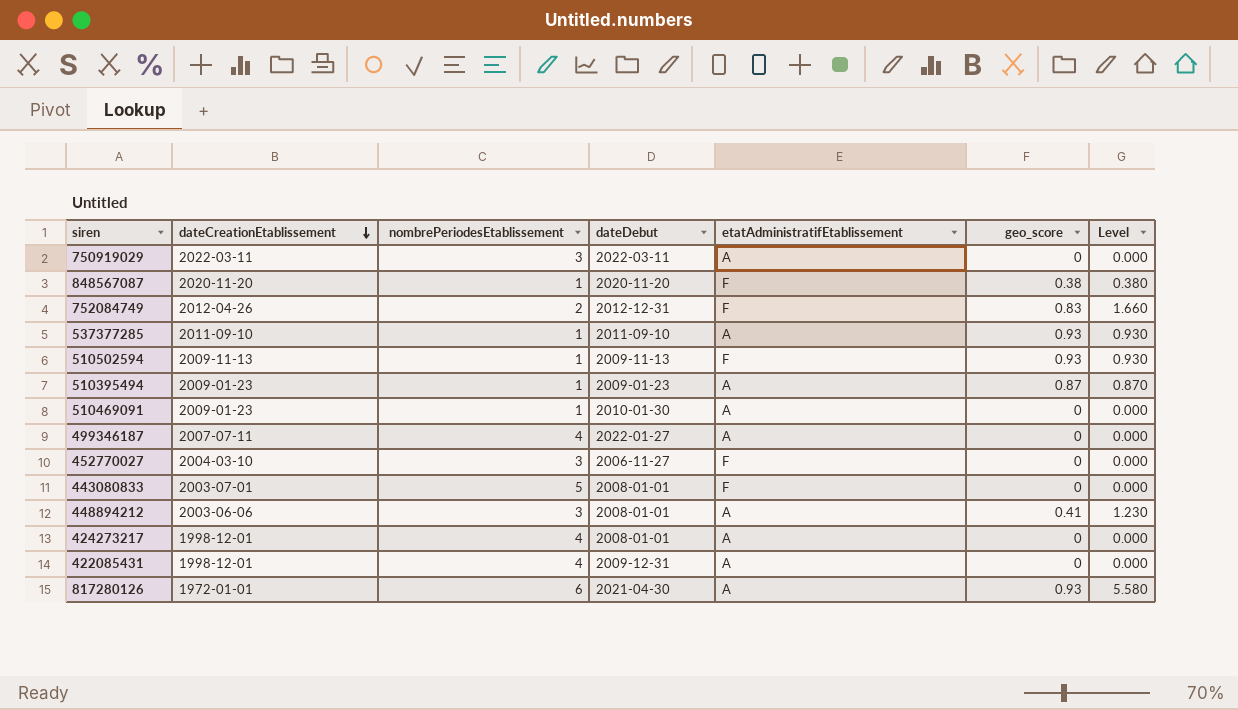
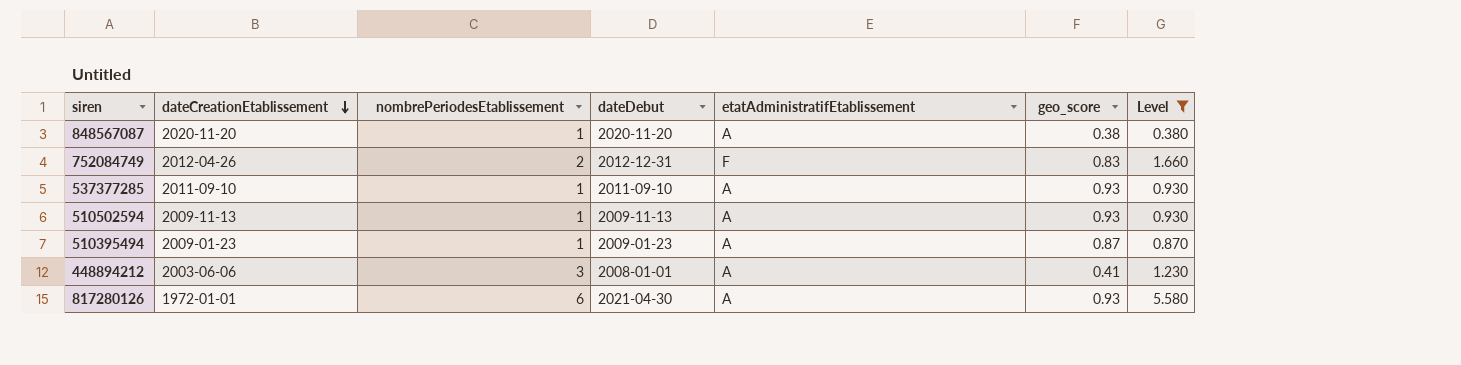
filter: none -> Level != 0.000
848567087 | etatAdministratifEtablissement: F -> A
510502594 | etatAdministratifEtablissement: F -> A

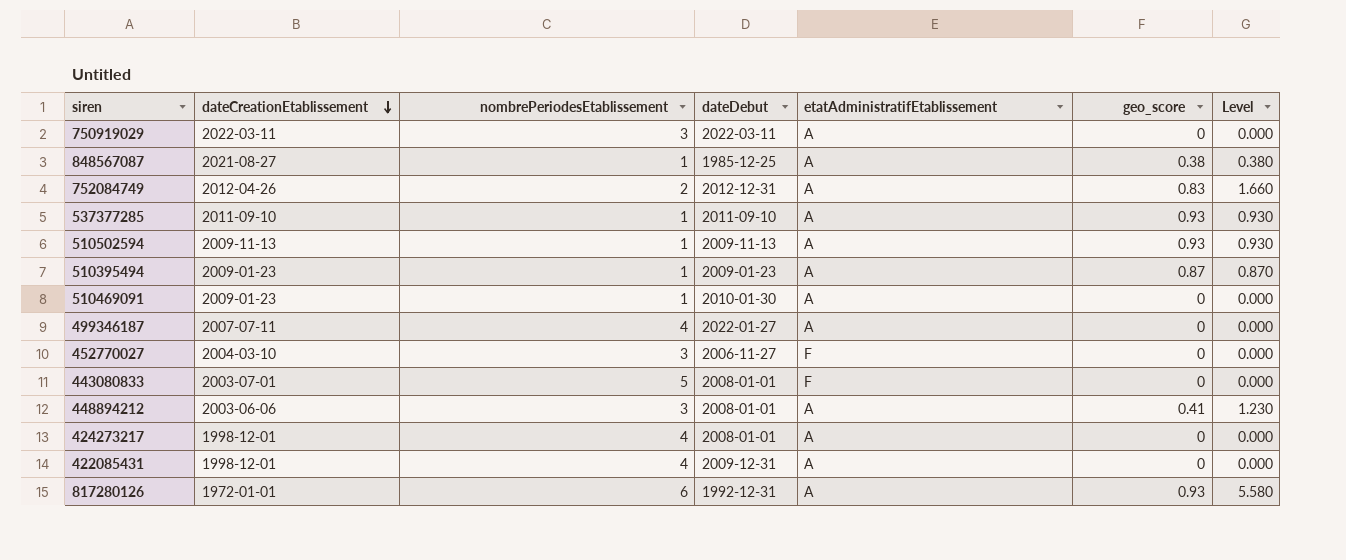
filter: Level != 0.000 -> none
848567087 | dateCreationEtablissement: 2020-11-20 -> 2021-08-27
848567087 | dateDebut: 2020-11-20 -> 1985-12-25
752084749 | etatAdministratifEtablissement: F -> A
817280126 | dateDebut: 2021-04-30 -> 1992-12-31

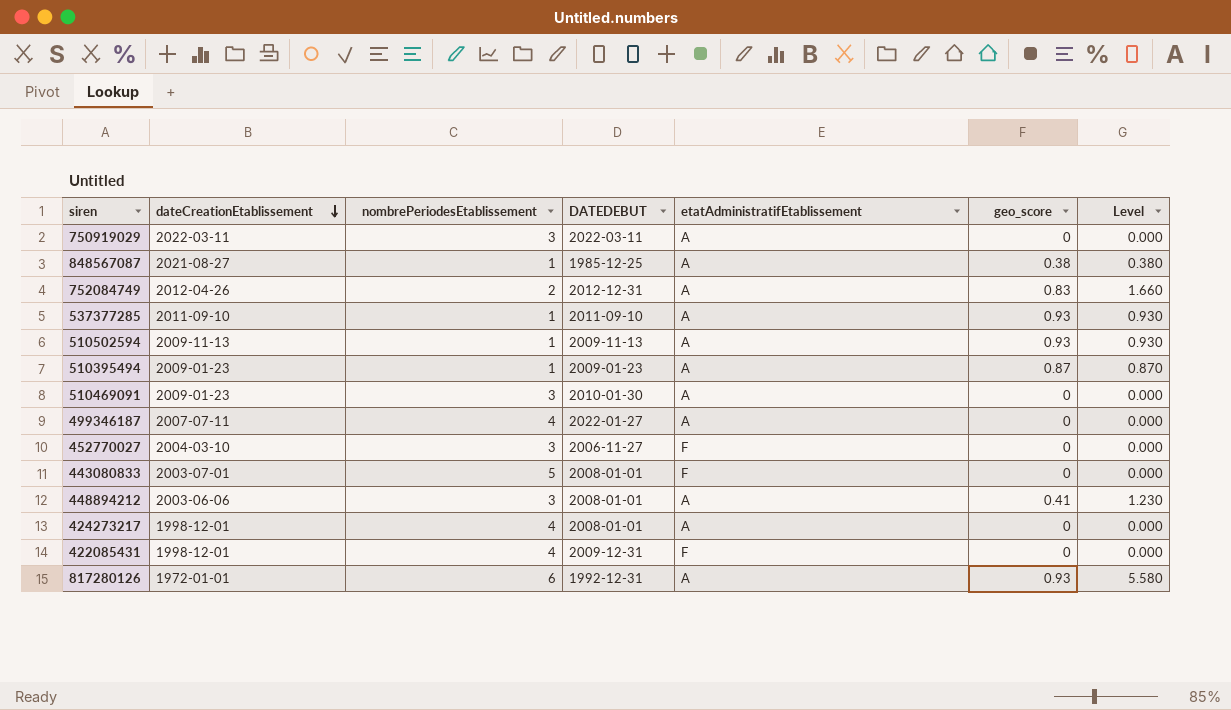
column name: dateDebut -> DATEDEBUT
510469091 | nombrePeriodesEtablissement: 1 -> 3
422085431 | etatAdministratifEtablissement: A -> F

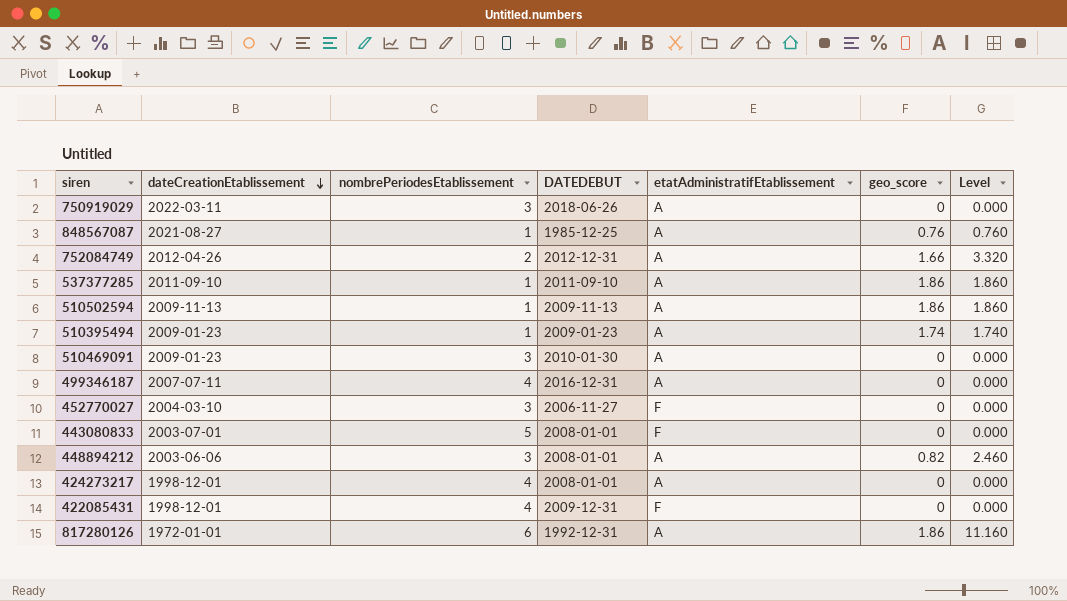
750919029 | DATEDEBUT: 2022-03-11 -> 2018-06-26
848567087 | geo_score: 0.38 -> 0.76
848567087 | Level: 0.380 -> 0.760
752084749 | geo_score: 0.83 -> 1.66
752084749 | Level: 1.660 -> 3.320
537377285 | geo_score: 0.93 -> 1.86
537377285 | Level: 0.930 -> 1.860
510502594 | geo_score: 0.93 -> 1.86
510502594 | Level: 0.930 -> 1.860
510395494 | geo_score: 0.87 -> 1.74
510395494 | Level: 0.870 -> 1.740
499346187 | DATEDEBUT: 2022-01-27 -> 2016-12-31
448894212 | geo_score: 0.41 -> 0.82
448894212 | Level: 1.230 -> 2.460
817280126 | geo_score: 0.93 -> 1.86
817280126 | Level: 5.580 -> 11.160

